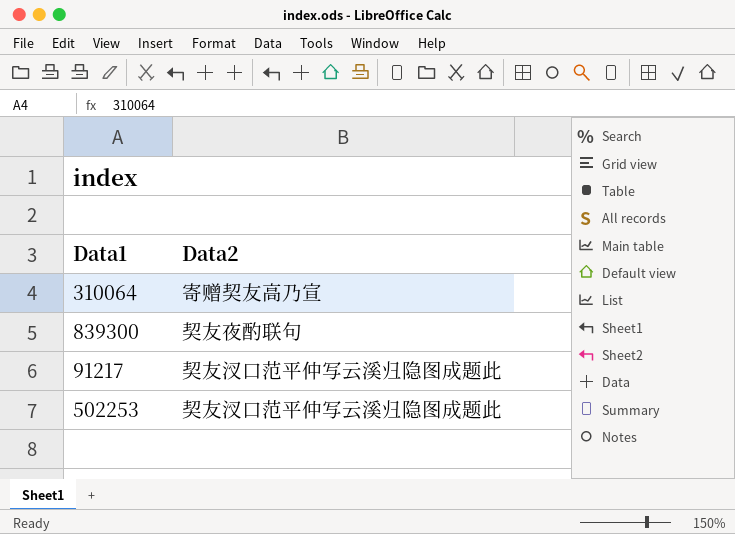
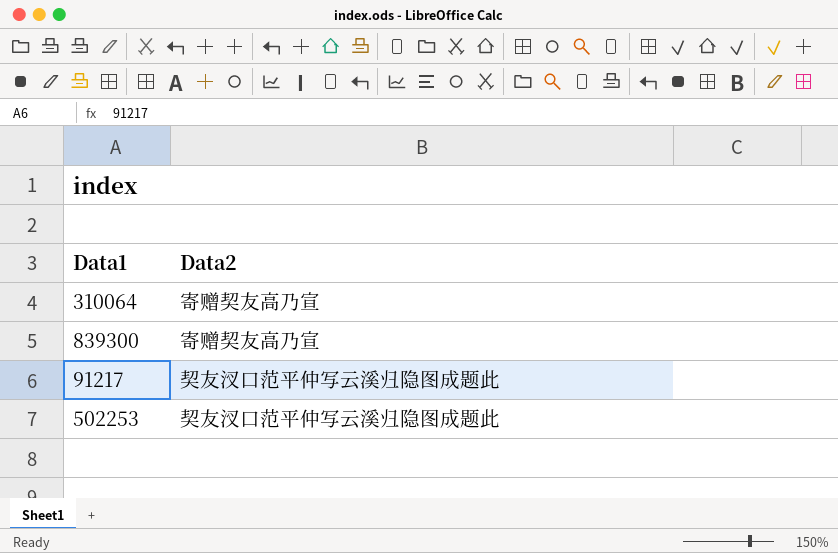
839300 | Data2: 契友夜酌联句 -> 寄赠契友高乃宣

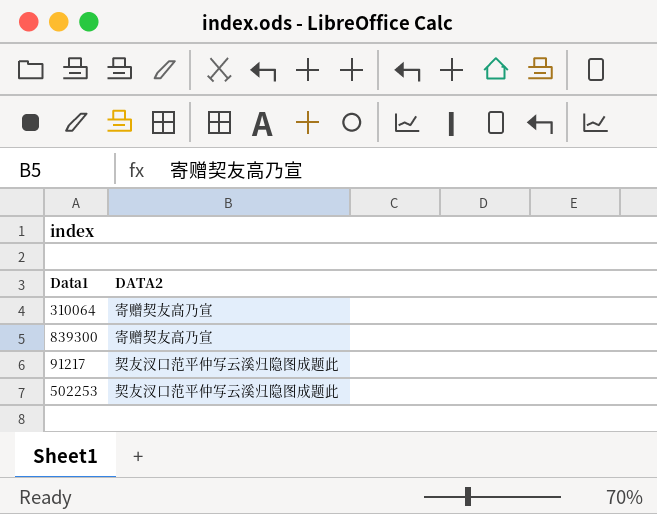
column name: Data2 -> DATA2

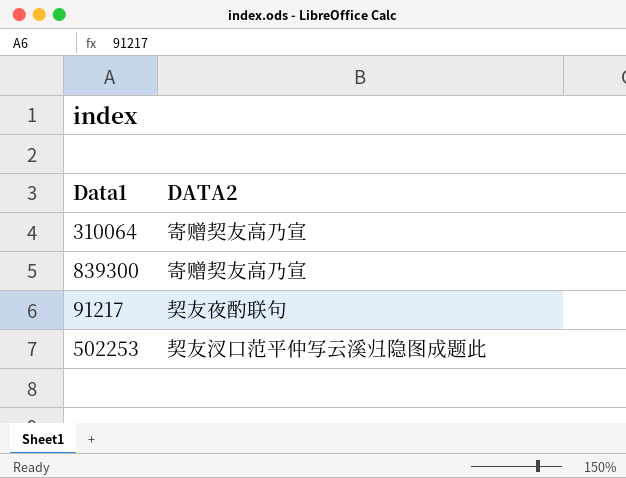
91217 | DATA2: 契友汊口范平仲写云溪归隐图成题此 -> 契友夜酌联句

